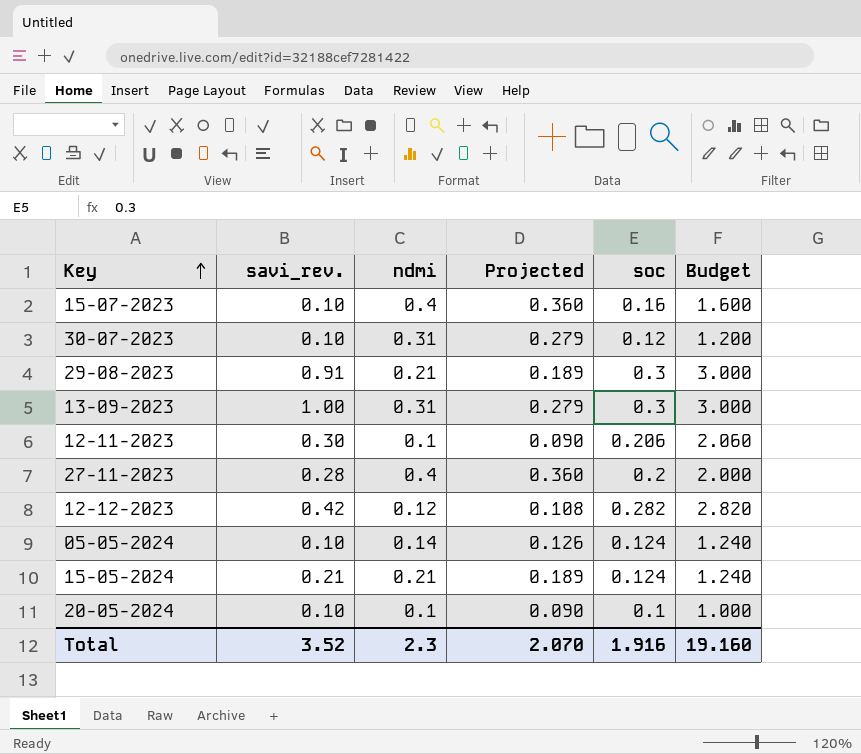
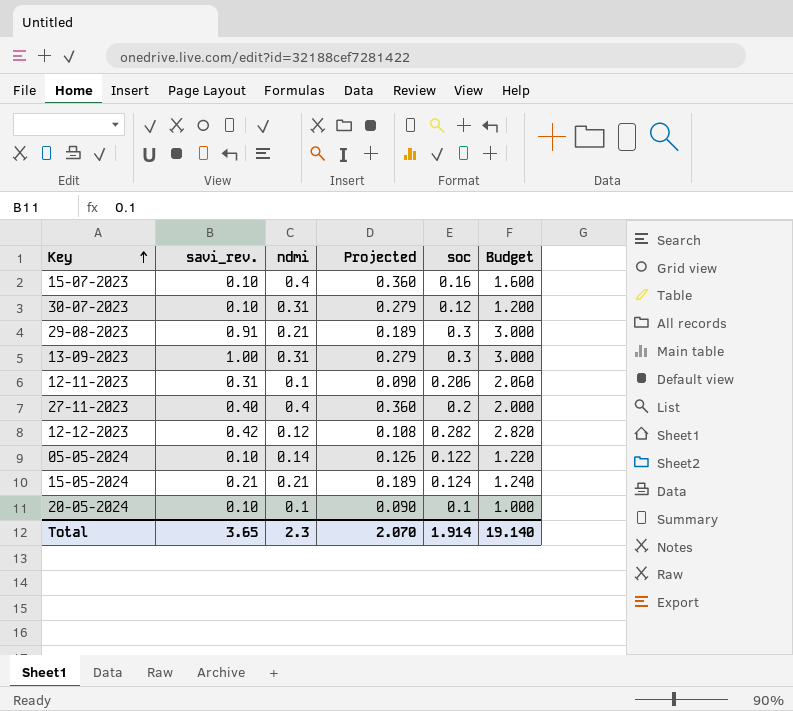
12-11-2023 | savi_rev.: 0.30 -> 0.31
27-11-2023 | savi_rev.: 0.28 -> 0.40
05-05-2024 | soc: 0.124 -> 0.122
05-05-2024 | Budget: 1.240 -> 1.220
Total | savi_rev.: 3.52 -> 3.65
Total | soc: 1.916 -> 1.914
Total | Budget: 19.160 -> 19.140

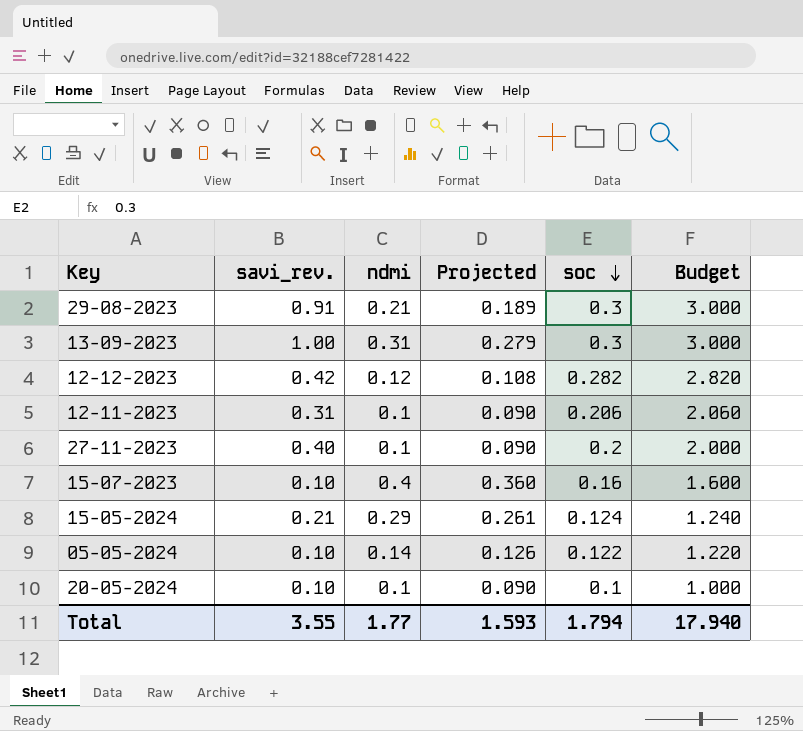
row order: Key ascending -> soc descending
row 30-07-2023: 0.10 | 0.31 | 0.279 | 0.12 | 1.200 -> none
27-11-2023 | ndmi: 0.4 -> 0.1
27-11-2023 | Projected: 0.360 -> 0.090
15-05-2024 | ndmi: 0.21 -> 0.29
15-05-2024 | Projected: 0.189 -> 0.261
Total | savi_rev.: 3.65 -> 3.55
Total | ndmi: 2.3 -> 1.77
Total | Projected: 2.070 -> 1.593
Total | soc: 1.914 -> 1.794
Total | Budget: 19.140 -> 17.940

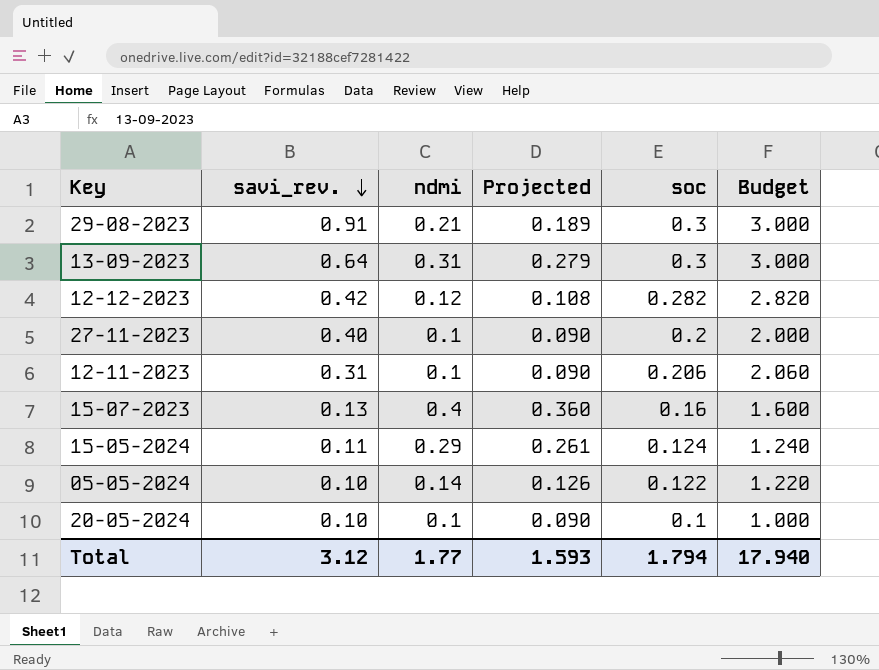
row order: soc descending -> savi_rev. descending
13-09-2023 | savi_rev.: 1.00 -> 0.64
15-07-2023 | savi_rev.: 0.10 -> 0.13
15-05-2024 | savi_rev.: 0.21 -> 0.11
Total | savi_rev.: 3.55 -> 3.12

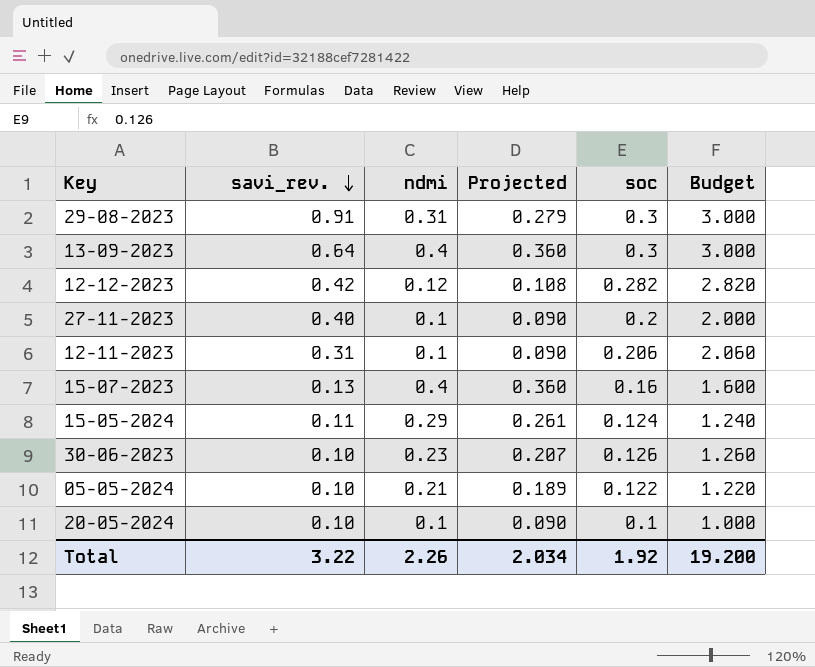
29-08-2023 | ndmi: 0.21 -> 0.31
29-08-2023 | Projected: 0.189 -> 0.279
13-09-2023 | ndmi: 0.31 -> 0.4
13-09-2023 | Projected: 0.279 -> 0.360
row 30-06-2023: none -> 0.10 | 0.23 | 0.207 | 0.126 | 1.260
05-05-2024 | ndmi: 0.14 -> 0.21
05-05-2024 | Projected: 0.126 -> 0.189
Total | savi_rev.: 3.12 -> 3.22
Total | ndmi: 1.77 -> 2.26
Total | Projected: 1.593 -> 2.034
Total | soc: 1.794 -> 1.92
Total | Budget: 17.940 -> 19.200

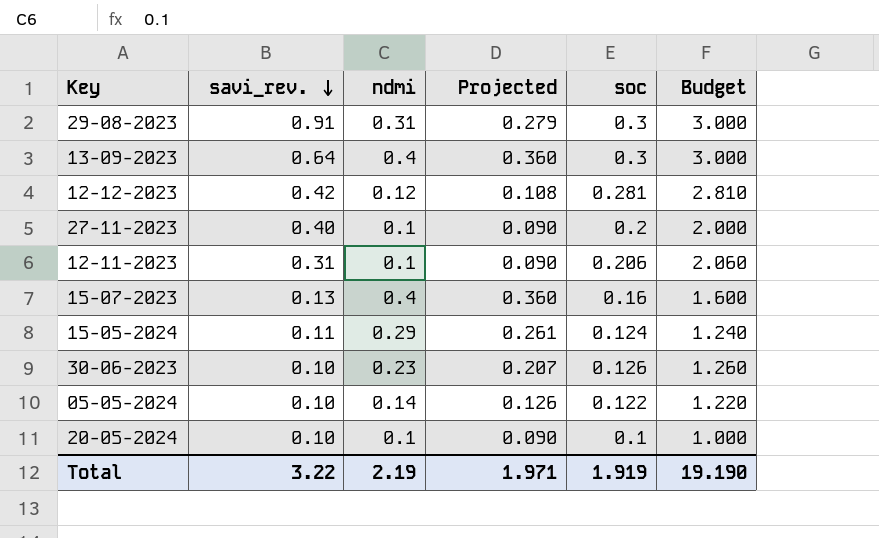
12-12-2023 | soc: 0.282 -> 0.281
12-12-2023 | Budget: 2.820 -> 2.810
05-05-2024 | ndmi: 0.21 -> 0.14
05-05-2024 | Projected: 0.189 -> 0.126
Total | ndmi: 2.26 -> 2.19
Total | Projected: 2.034 -> 1.971
Total | soc: 1.92 -> 1.919
Total | Budget: 19.200 -> 19.190

